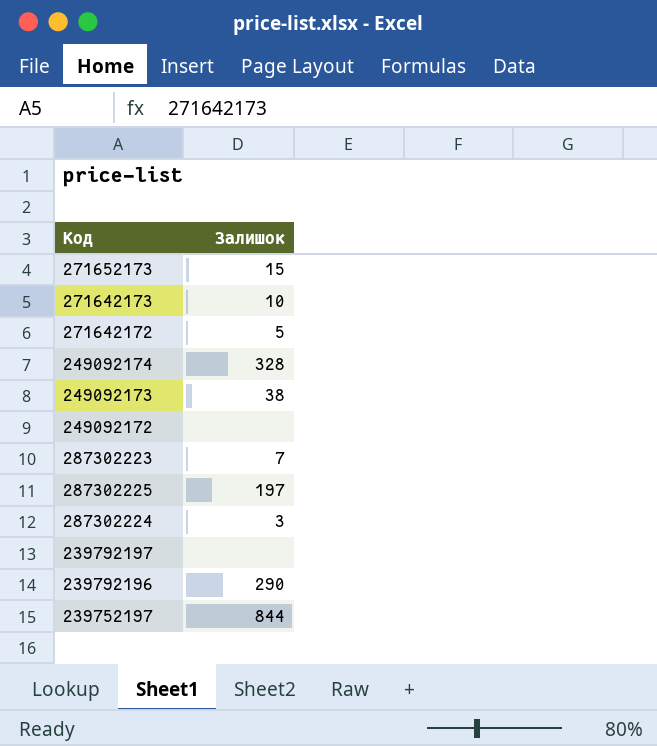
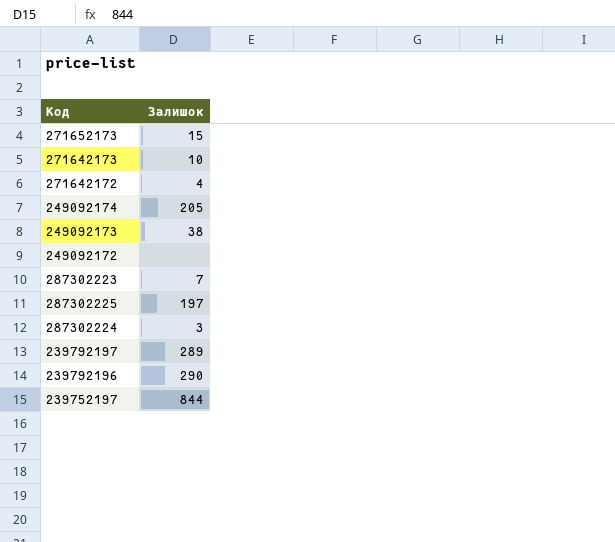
271642172 | Залишок: 5 -> 4
249092174 | Залишок: 328 -> 205
239792197 | Залишок: none -> 289

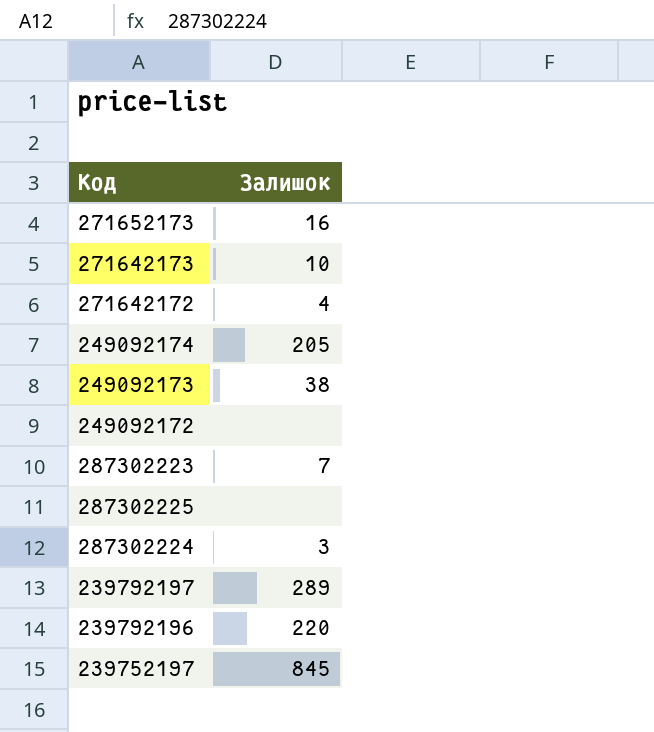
271652173 | Залишок: 15 -> 16
287302225 | Залишок: 197 -> none
239792196 | Залишок: 290 -> 220
239752197 | Залишок: 844 -> 845

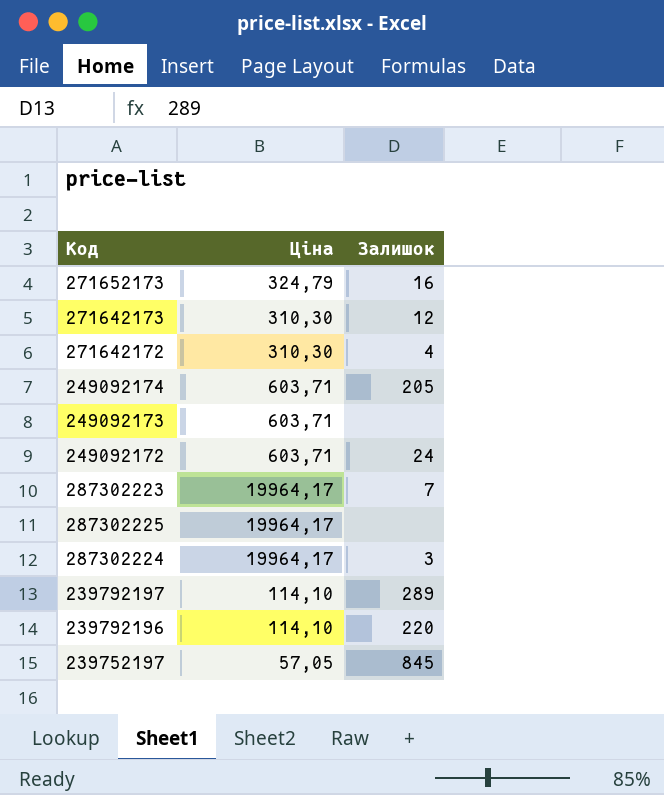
column Ціна | position: none -> 2
271642173 | Залишок: 10 -> 12
249092173 | Залишок: 38 -> none
249092172 | Залишок: none -> 24

